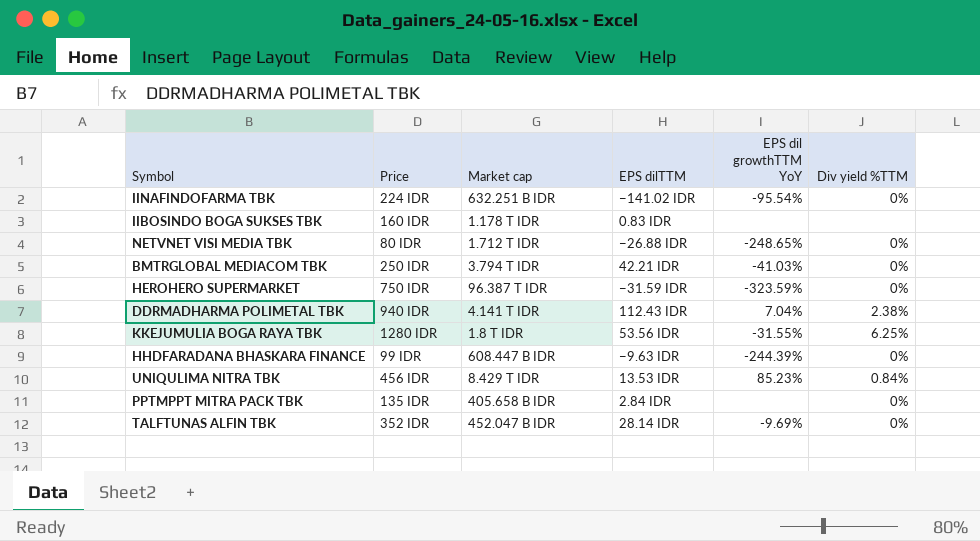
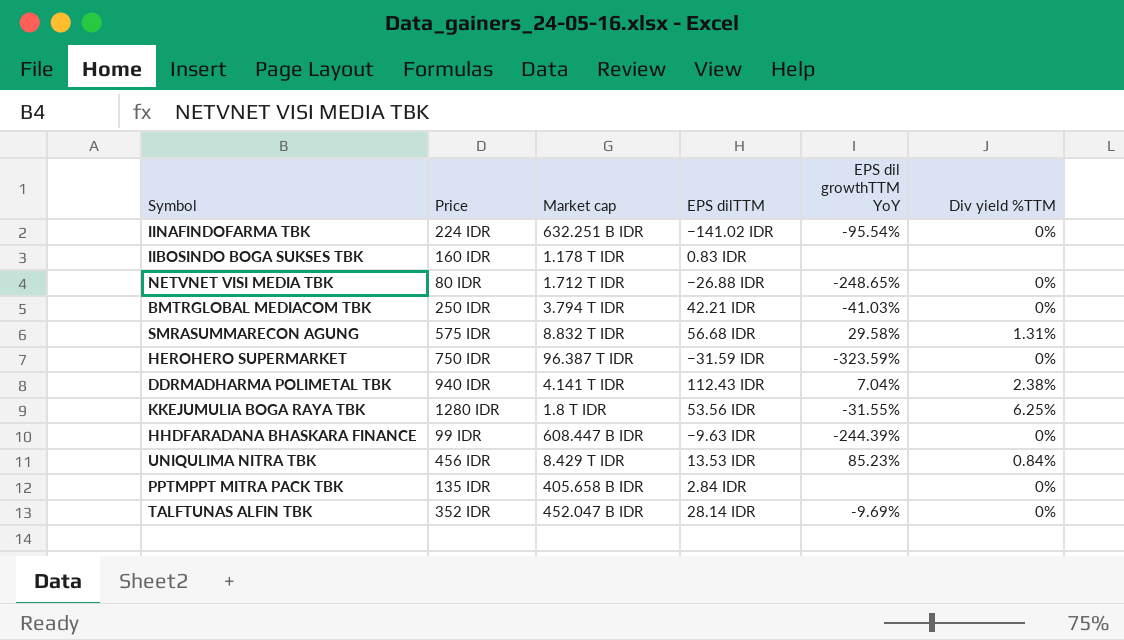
row SMRASUMMARECON AGUNG: none -> 575 IDR | 8.832 T IDR | 56.68 IDR | 29.58% | 1.31%

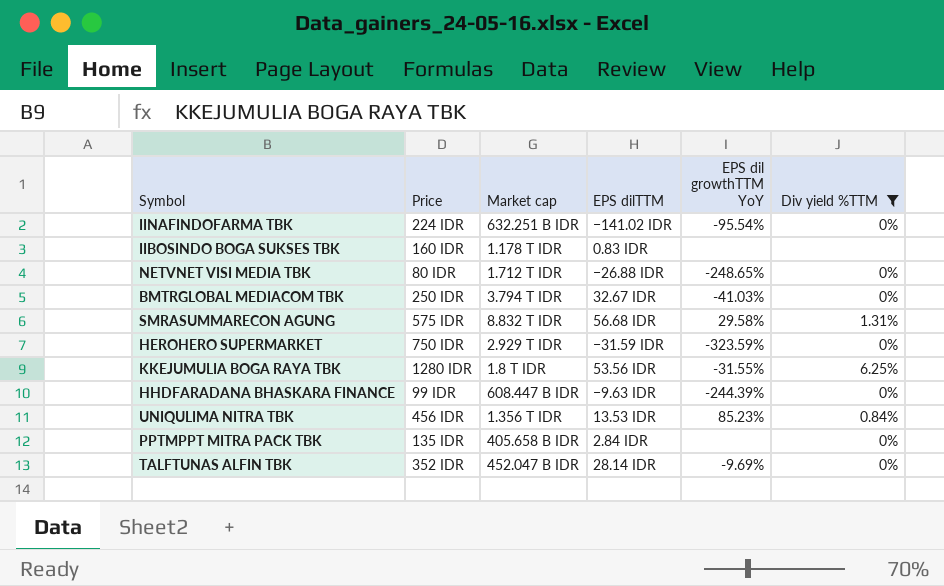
filter: none -> Div yield %TTM != 2.38%
BMTRGLOBAL MEDIACOM TBK | EPS dilTTM: 42.21 IDR -> 32.67 IDR
HEROHERO SUPERMARKET | Market cap: 96.387 T IDR -> 2.929 T IDR
UNIQULIMA NITRA TBK | Market cap: 8.429 T IDR -> 1.356 T IDR

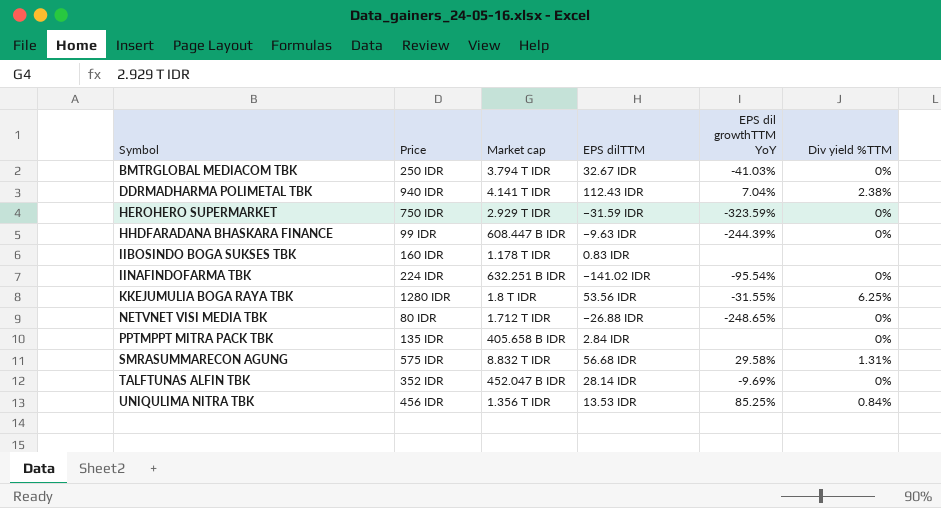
filter: Div yield %TTM != 2.38% -> none
row order: none -> Symbol ascending
UNIQULIMA NITRA TBK | EPS dil growthTTM YoY: 85.23% -> 85.25%

